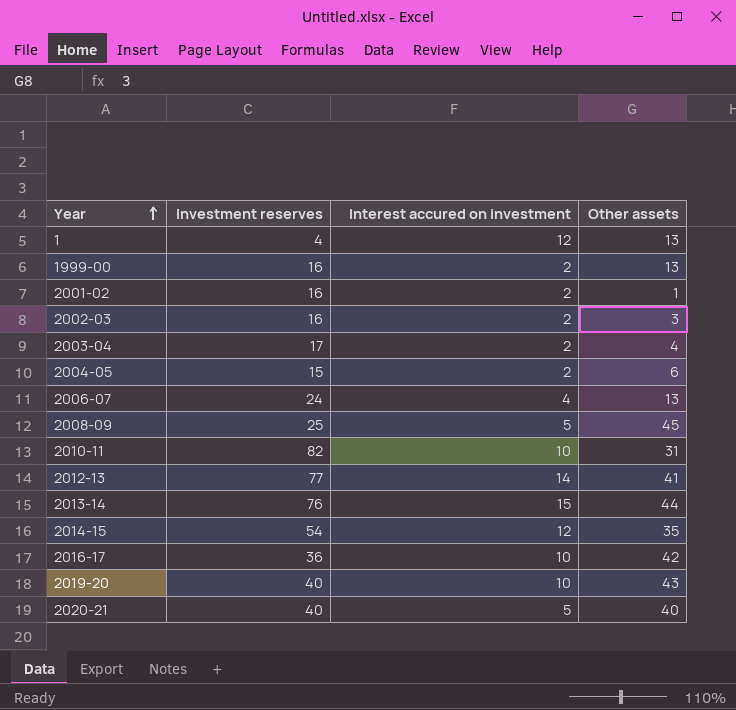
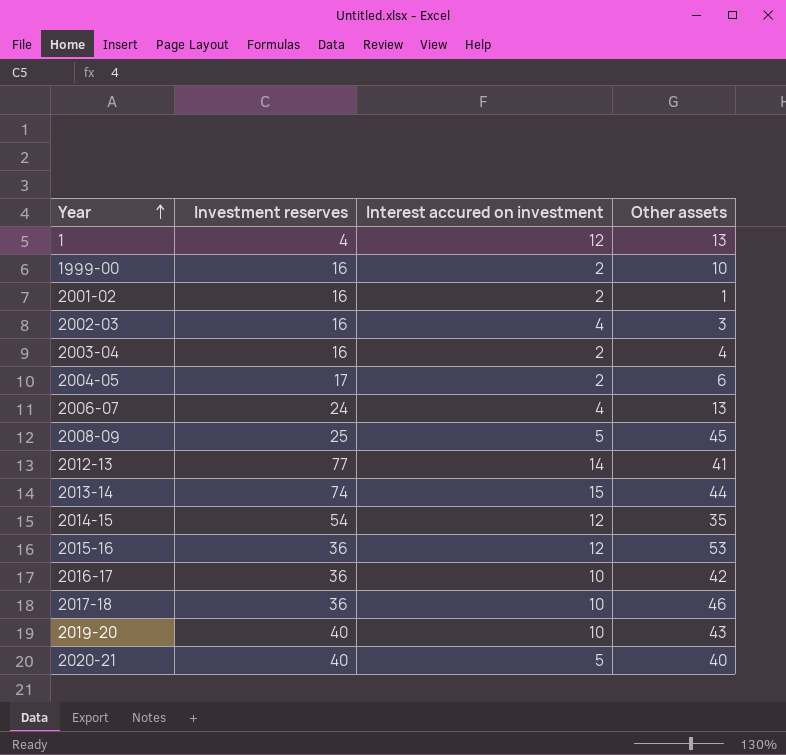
row 2010-11: 82 | 10 | 31 -> none
1999-00 | Other assets: 13 -> 10
2002-03 | Interest accured on investment: 2 -> 4
2003-04 | Investment reserves: 17 -> 16
2004-05 | Investment reserves: 15 -> 17
2013-14 | Investment reserves: 76 -> 74
row 2015-16: none -> 36 | 12 | 53
row 2017-18: none -> 36 | 10 | 46

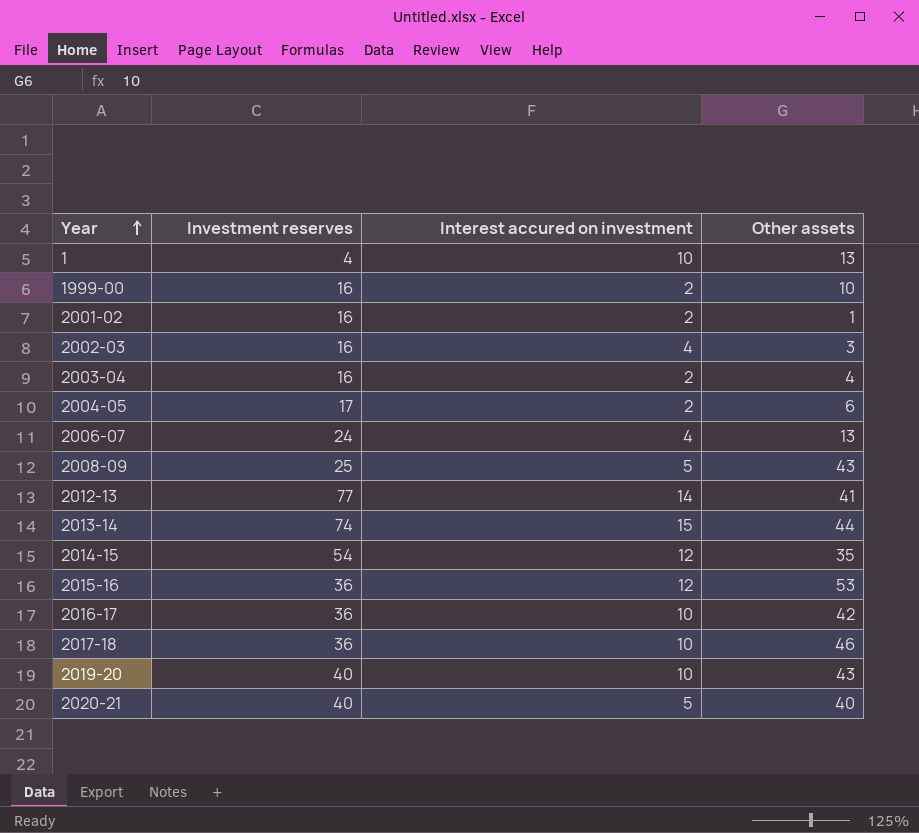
1 | Interest accured on investment: 12 -> 10
2008-09 | Other assets: 45 -> 43

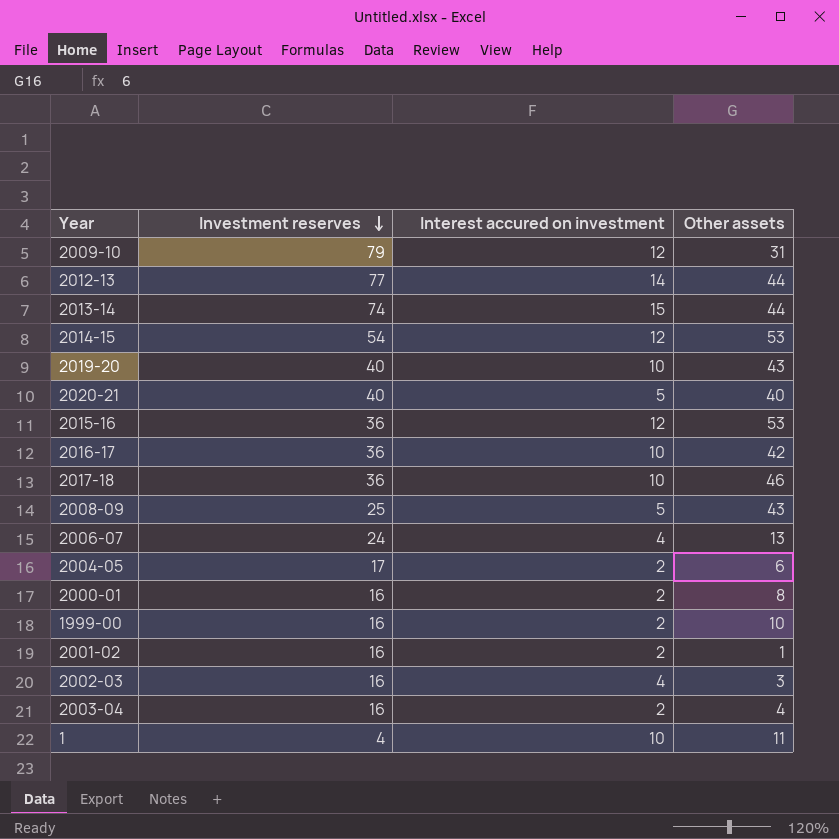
row order: Year ascending -> Investment reserves descending
row 2009-10: none -> 79 | 12 | 31
2012-13 | Other assets: 41 -> 44
2014-15 | Other assets: 35 -> 53
row 2000-01: none -> 16 | 2 | 8
1 | Other assets: 13 -> 11

